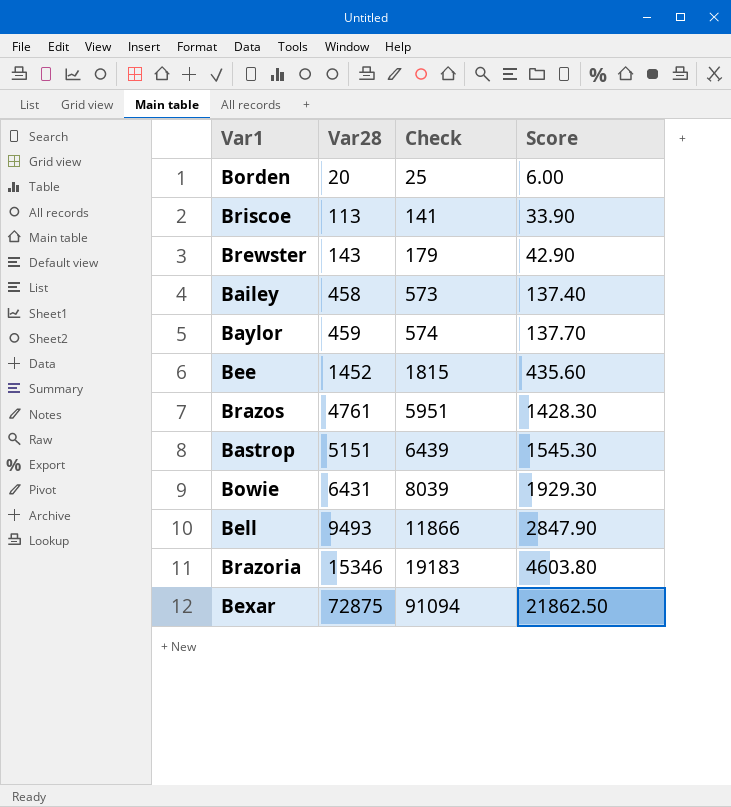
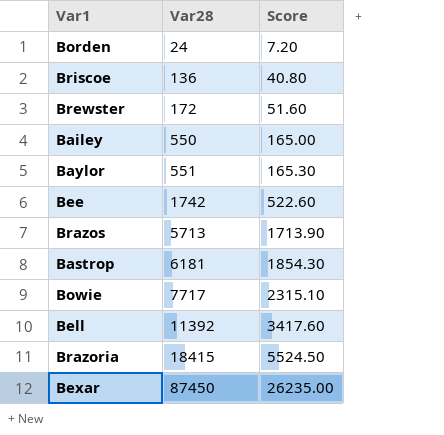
column Check | formula: [Var28] * 1.25 -> none
Borden | Var28: 20 -> 24
Borden | Score: 6.00 -> 7.20
Briscoe | Var28: 113 -> 136
Briscoe | Score: 33.90 -> 40.80
Brewster | Var28: 143 -> 172
Brewster | Score: 42.90 -> 51.60
Bailey | Var28: 458 -> 550
Bailey | Score: 137.40 -> 165.00
Baylor | Var28: 459 -> 551
Baylor | Score: 137.70 -> 165.30
Bee | Var28: 1452 -> 1742
Bee | Score: 435.60 -> 522.60
Brazos | Var28: 4761 -> 5713
Brazos | Score: 1428.30 -> 1713.90
Bastrop | Var28: 5151 -> 6181
Bastrop | Score: 1545.30 -> 1854.30
Bowie | Var28: 6431 -> 7717
Bowie | Score: 1929.30 -> 2315.10
Bell | Var28: 9493 -> 11392
Bell | Score: 2847.90 -> 3417.60
Brazoria | Var28: 15346 -> 18415
Brazoria | Score: 4603.80 -> 5524.50
Bexar | Var28: 72875 -> 87450
Bexar | Score: 21862.50 -> 26235.00

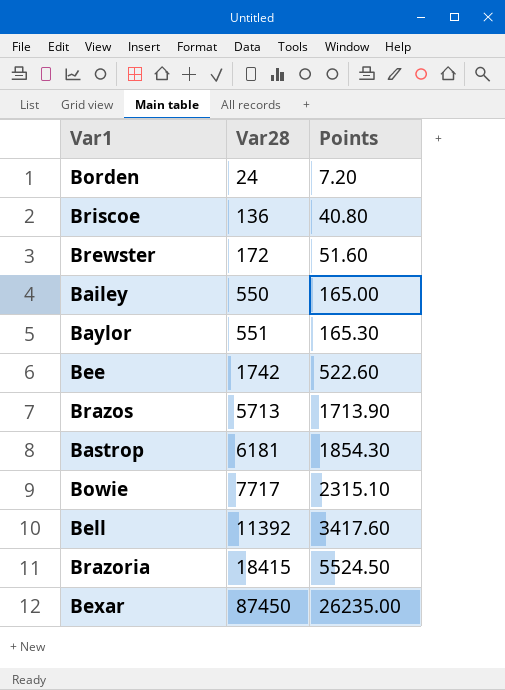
column name: Score -> Points

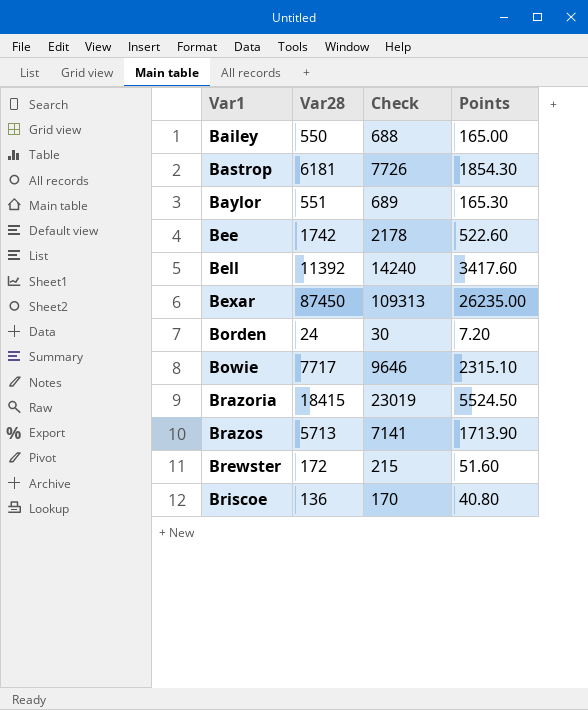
row order: Var28 ascending -> Var1 ascending
column Check | formula: none -> [Var28] * 1.25

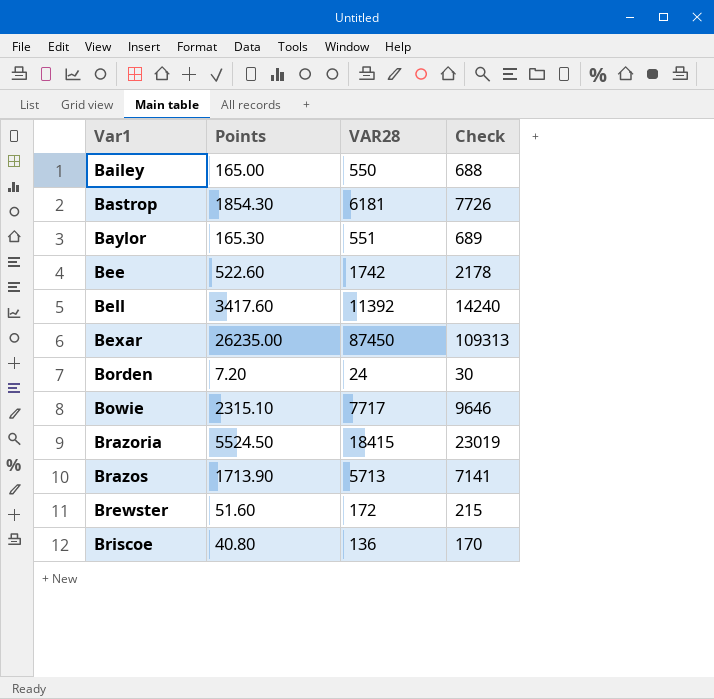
column Points | position: 4 -> 2
column name: Var28 -> VAR28

